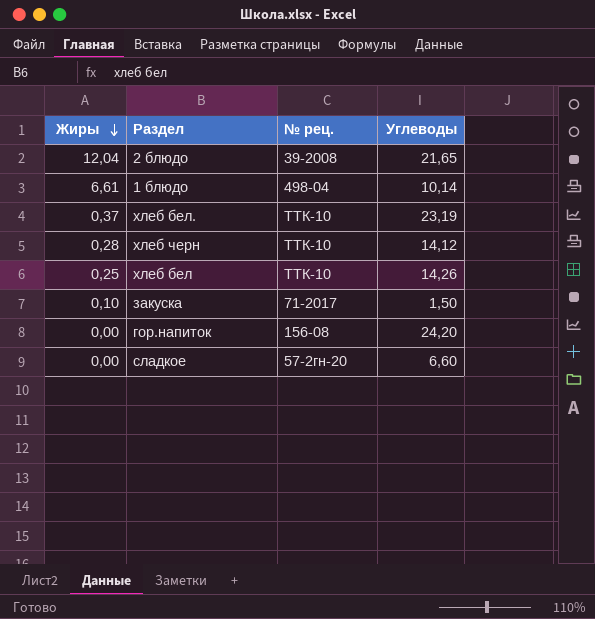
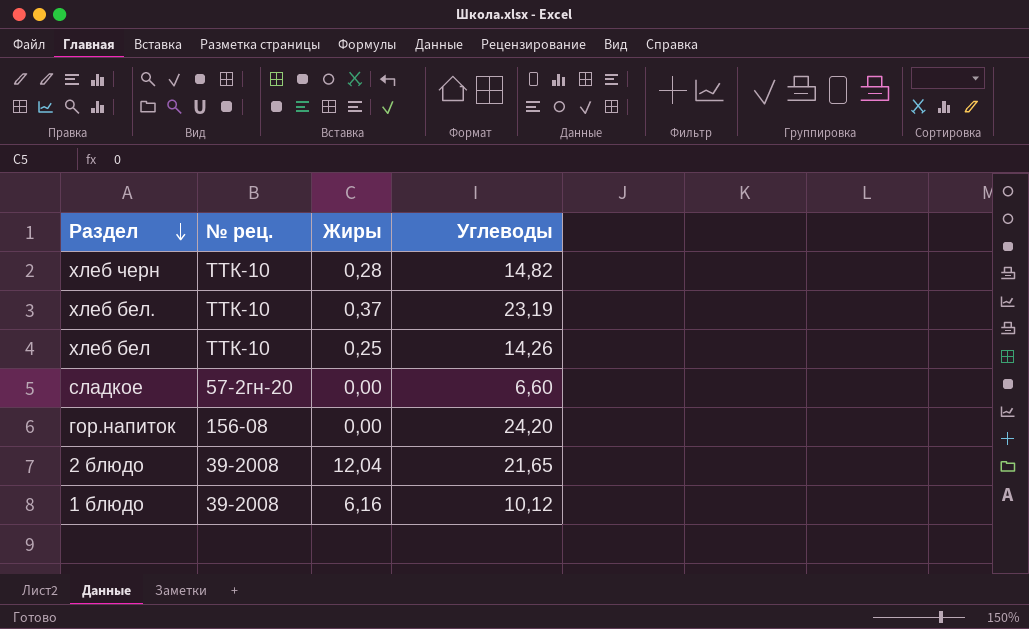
row order: Жиры descending -> Раздел descending
column Жиры | position: 1 -> 3
row закуска: 0,10 | 71-2017 | 1,50 -> none
хлеб черн | Углеводы: 14,12 -> 14,82
1 блюдо | № рец.: 498-04 -> 39-2008
1 блюдо | Жиры: 6,61 -> 6,16
1 блюдо | Углеводы: 10,14 -> 10,12

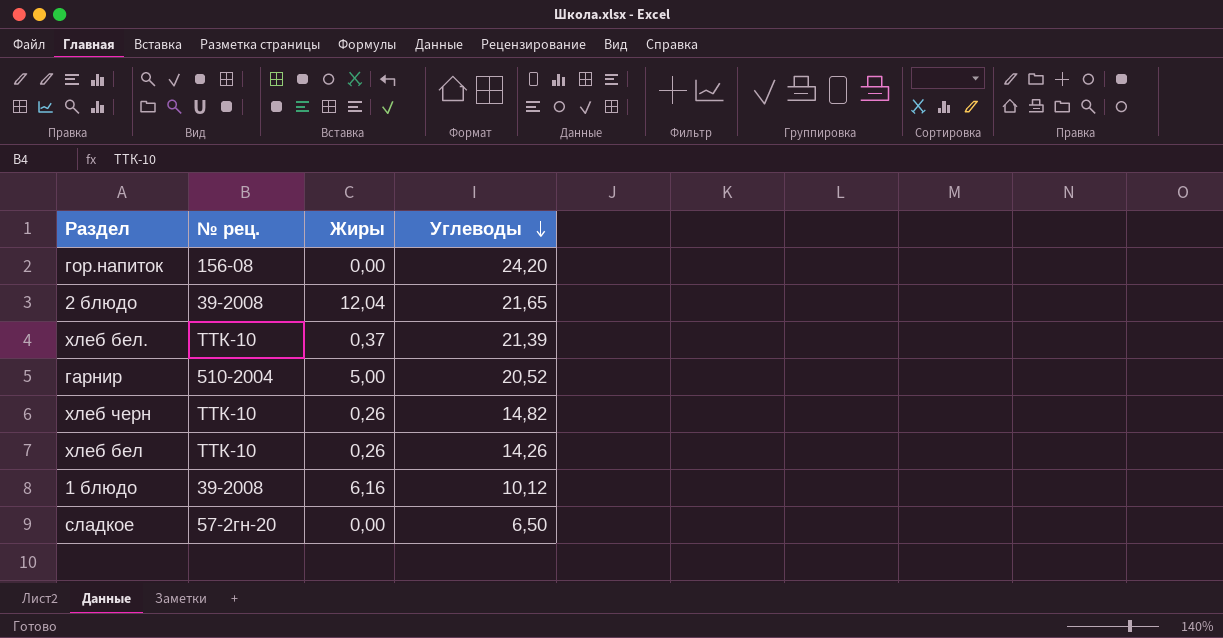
row order: Раздел descending -> Углеводы descending
хлеб бел. | Углеводы: 23,19 -> 21,39
row гарнир: none -> 510-2004 | 5,00 | 20,52
хлеб черн | Жиры: 0,28 -> 0,26
хлеб бел | Жиры: 0,25 -> 0,26
сладкое | Углеводы: 6,60 -> 6,50

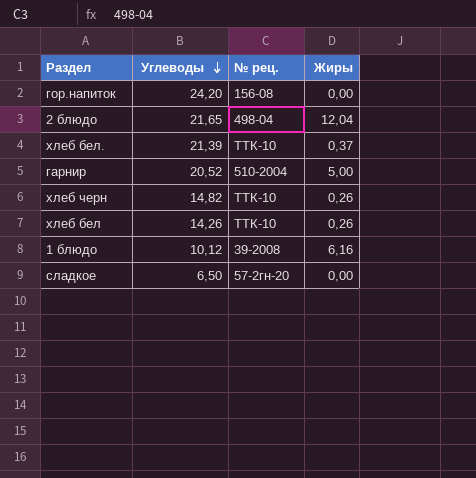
column Углеводы | position: 4 -> 2
2 блюдо | № рец.: 39-2008 -> 498-04

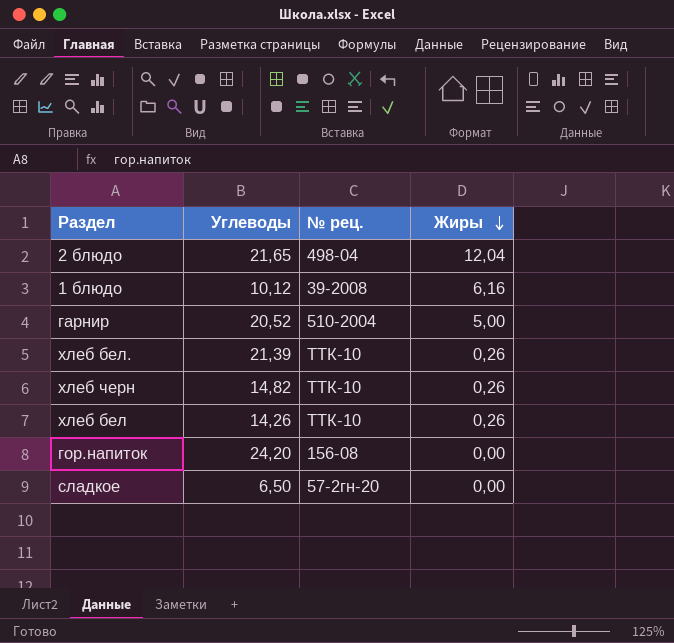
row order: Углеводы descending -> Жиры descending
хлеб бел. | Жиры: 0,37 -> 0,26

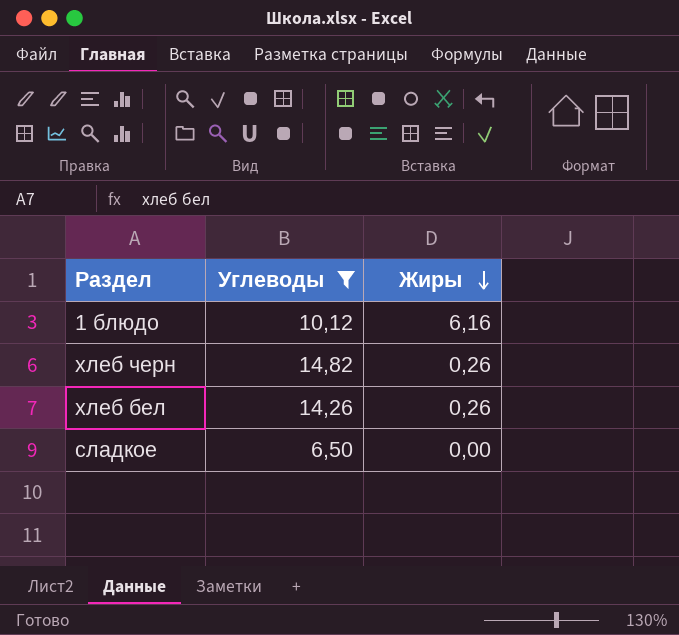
filter: none -> Углеводы <= 14,82
column № рец. | position: 3 -> none

